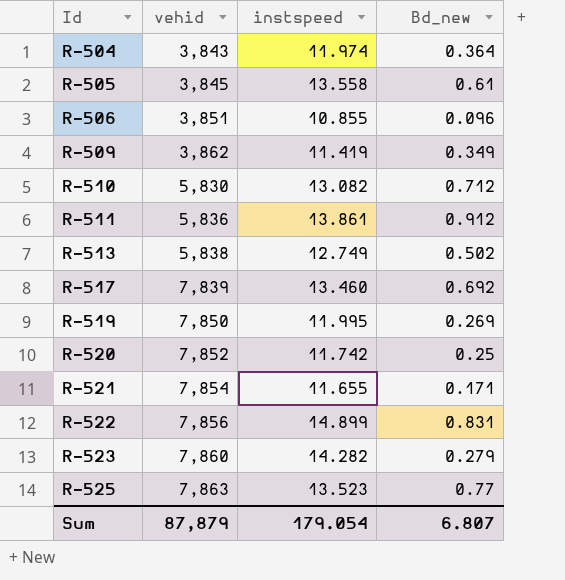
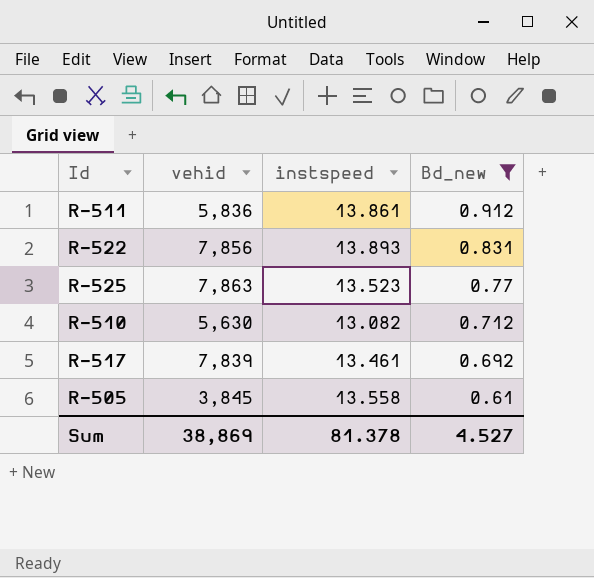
filter: none -> Bd_new >= 0.61
row order: Id ascending -> Bd_new descending
R-522 | instspeed: 14.899 -> 13.893
R-510 | vehid: 5,830 -> 5,630
R-517 | instspeed: 13.460 -> 13.461
Sum | vehid: 87,879 -> 38,869
Sum | instspeed: 179.054 -> 81.378
Sum | Bd_new: 6.807 -> 4.527

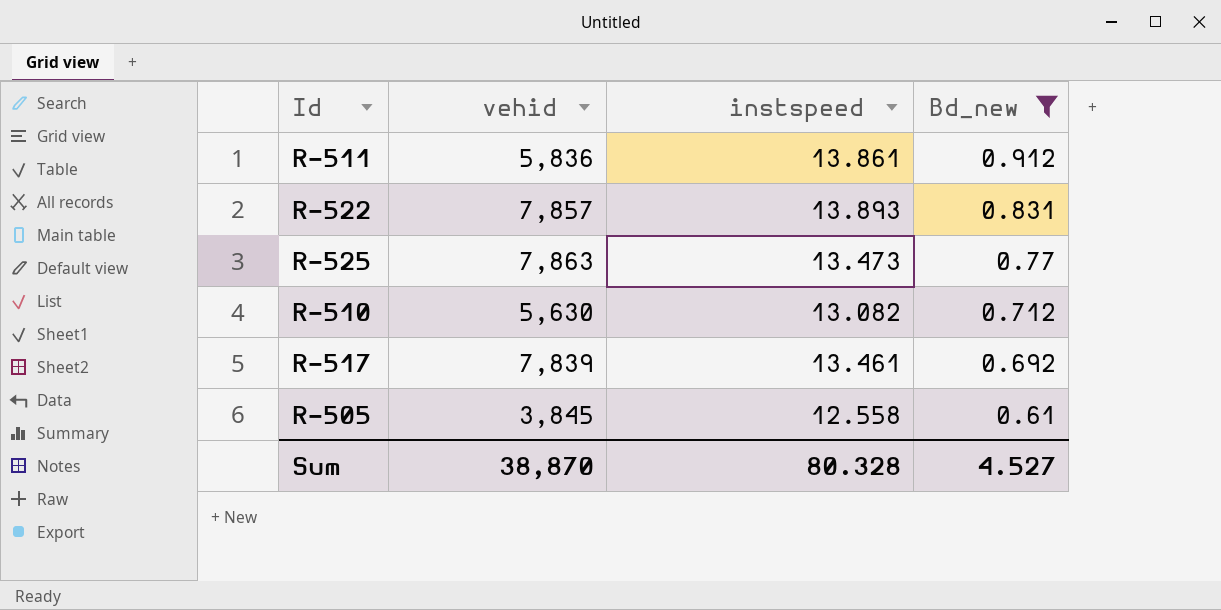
R-522 | vehid: 7,856 -> 7,857
R-525 | instspeed: 13.523 -> 13.473
R-505 | instspeed: 13.558 -> 12.558
Sum | vehid: 38,869 -> 38,870
Sum | instspeed: 81.378 -> 80.328

